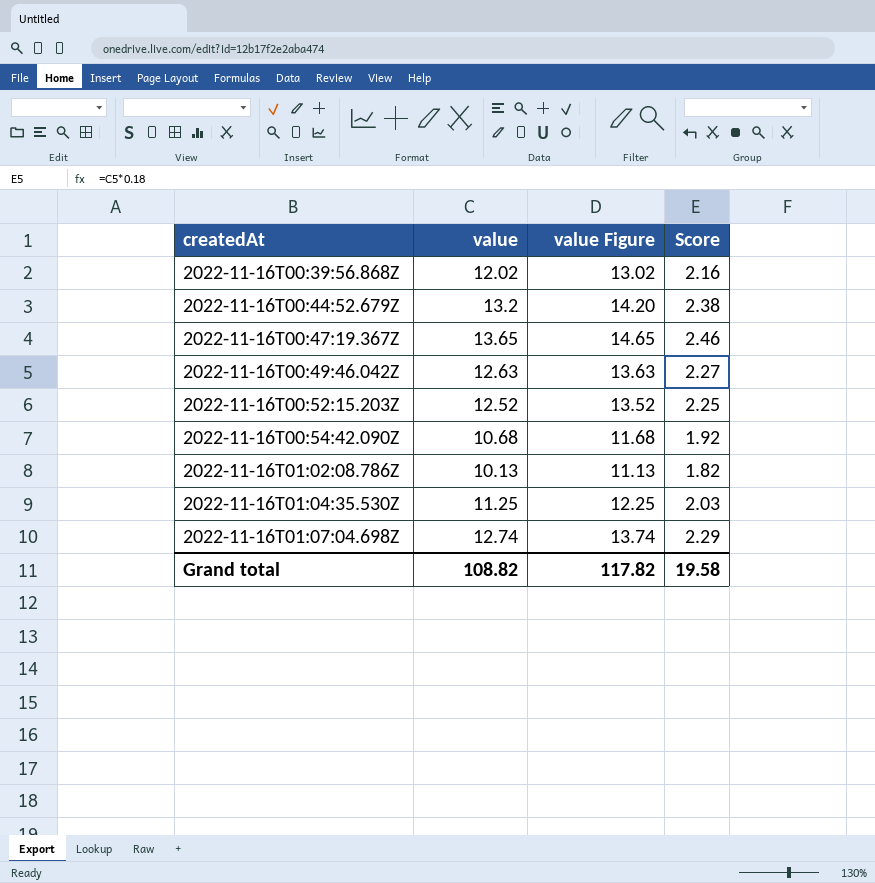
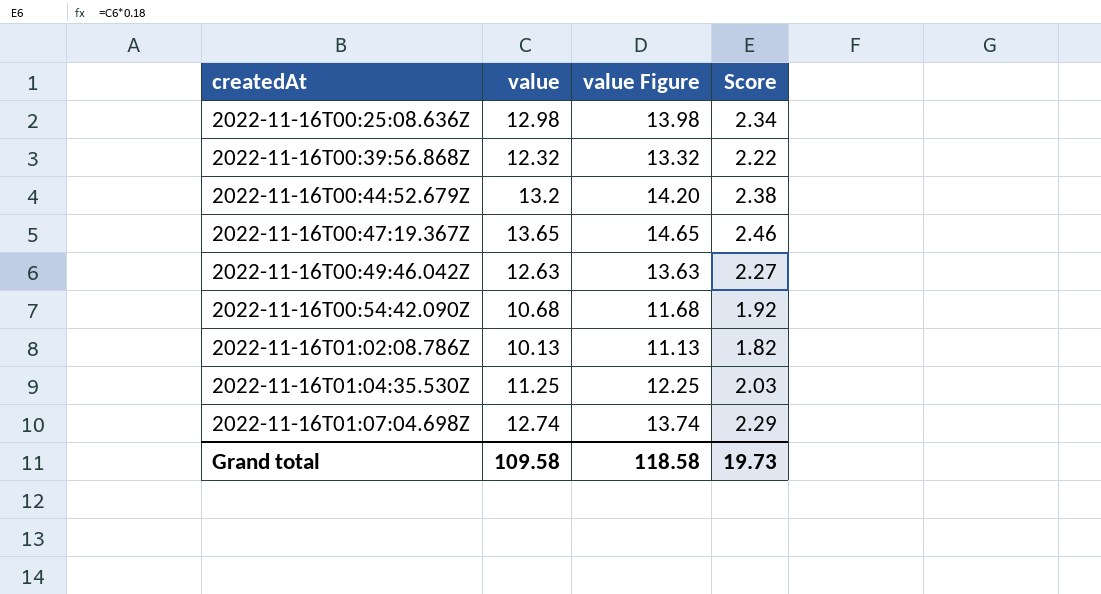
row 2022-11-16T00:52:15.203Z: 12.52 | 13.52 | 2.25 -> none
row 2022-11-16T00:25:08.636Z: none -> 12.98 | 13.98 | 2.34
2022-11-16T00:39:56.868Z | value: 12.02 -> 12.32
2022-11-16T00:39:56.868Z | value Figure: 13.02 -> 13.32
2022-11-16T00:39:56.868Z | Score: 2.16 -> 2.22
Grand total | value: 108.82 -> 109.58
Grand total | value Figure: 117.82 -> 118.58
Grand total | Score: 19.58 -> 19.73

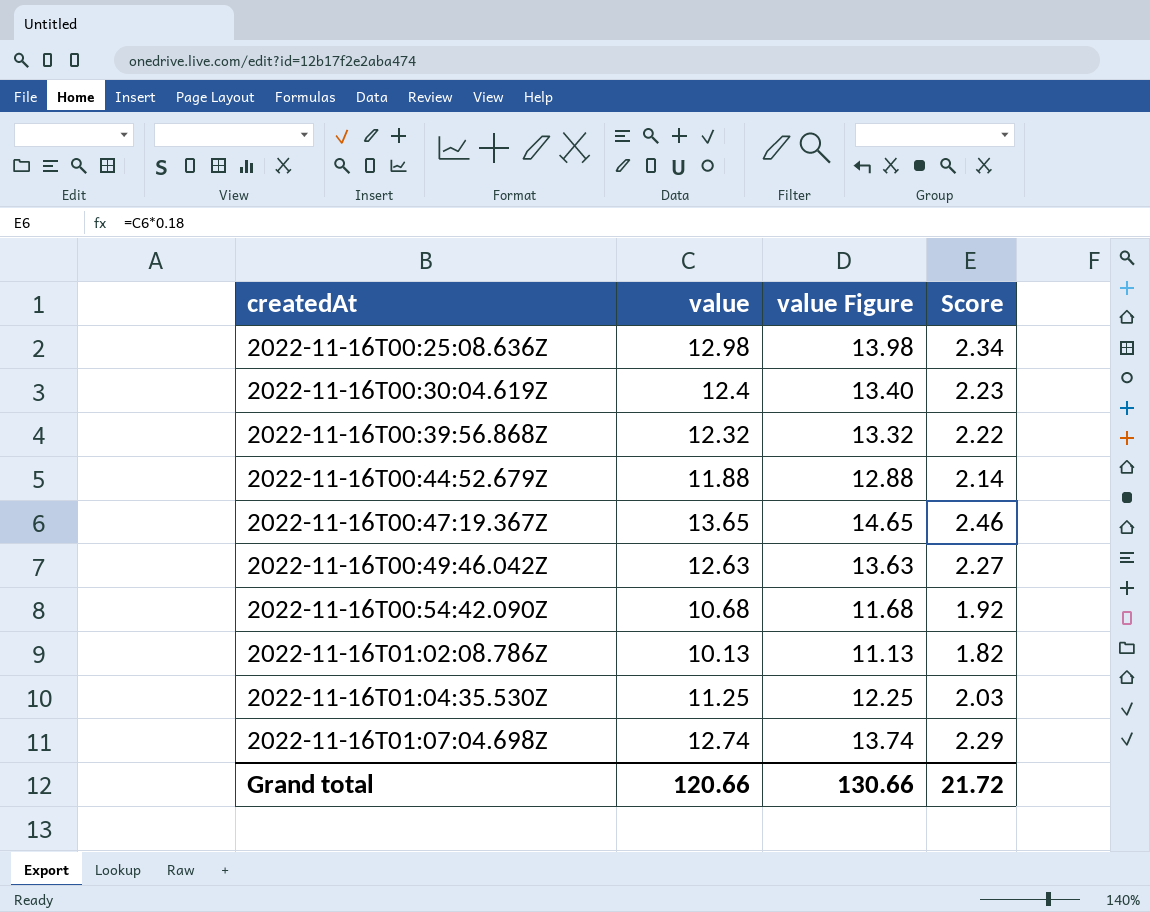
row 2022-11-16T00:30:04.619Z: none -> 12.4 | 13.40 | 2.23
2022-11-16T00:44:52.679Z | value: 13.2 -> 11.88
2022-11-16T00:44:52.679Z | value Figure: 14.20 -> 12.88
2022-11-16T00:44:52.679Z | Score: 2.38 -> 2.14
Grand total | value: 109.58 -> 120.66
Grand total | value Figure: 118.58 -> 130.66
Grand total | Score: 19.73 -> 21.72

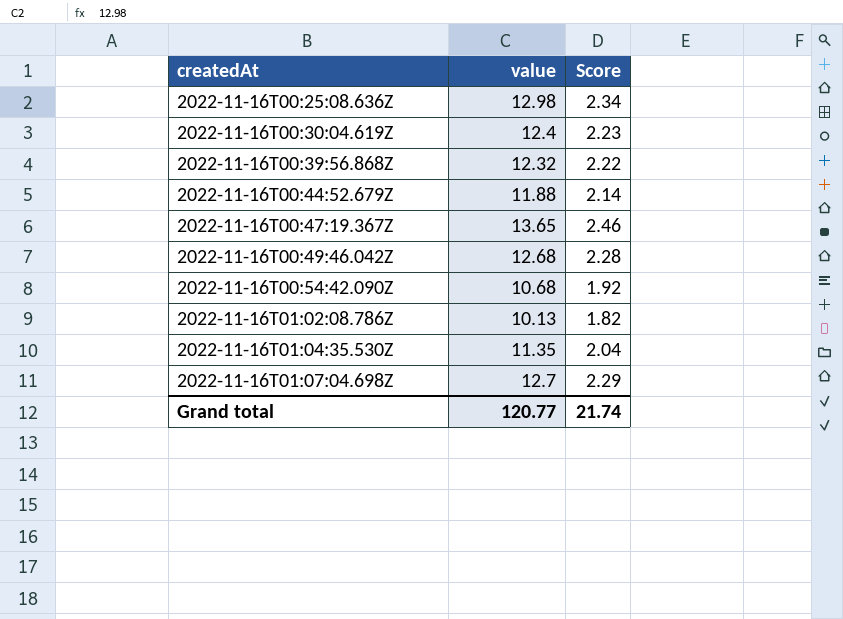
column value Figure | formula: [value] + 1 -> none
2022-11-16T00:49:46.042Z | value: 12.63 -> 12.68
2022-11-16T00:49:46.042Z | Score: 2.27 -> 2.28
2022-11-16T01:04:35.530Z | value: 11.25 -> 11.35
2022-11-16T01:04:35.530Z | Score: 2.03 -> 2.04
2022-11-16T01:07:04.698Z | value: 12.74 -> 12.7
Grand total | value: 120.66 -> 120.77
Grand total | Score: 21.72 -> 21.74

